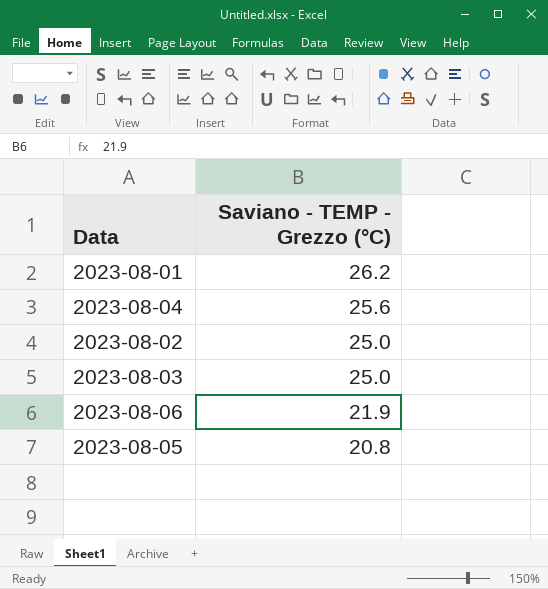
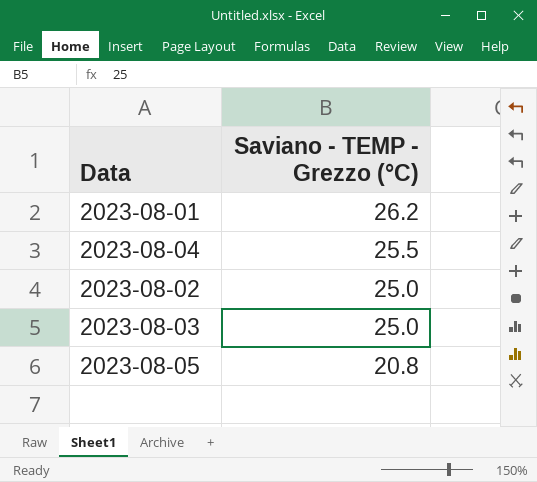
row 2023-08-06: 21.9 -> none
2023-08-04 | Saviano - TEMP - Grezzo (°C): 25.6 -> 25.5

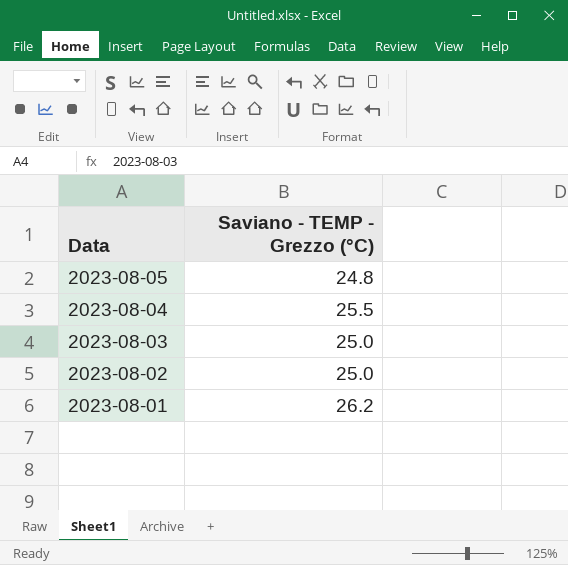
row order: Saviano - TEMP - Grezzo (°C) descending -> Data descending
2023-08-05 | Saviano - TEMP - Grezzo (°C): 20.8 -> 24.8

